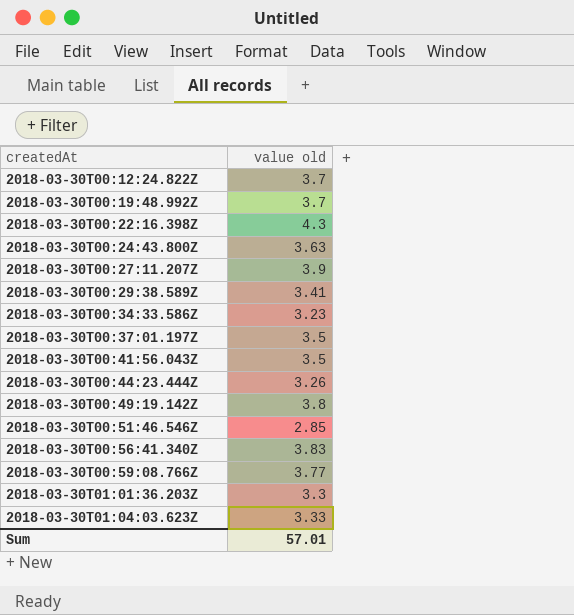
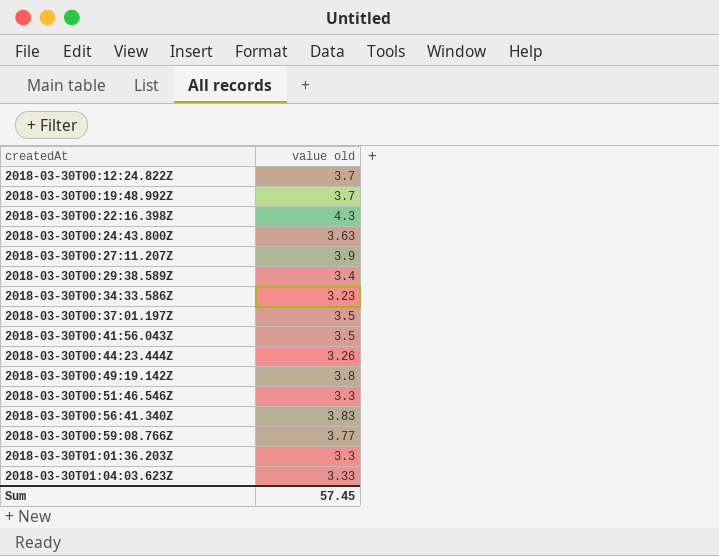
2018-03-30T00:29:38.589Z | value old: 3.41 -> 3.4
2018-03-30T00:51:46.546Z | value old: 2.85 -> 3.3
Sum | value old: 57.01 -> 57.45

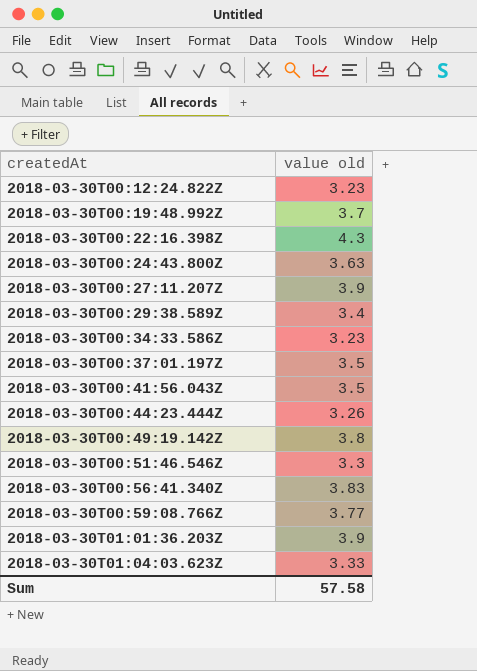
2018-03-30T00:12:24.822Z | value old: 3.7 -> 3.23
2018-03-30T01:01:36.203Z | value old: 3.3 -> 3.9
Sum | value old: 57.45 -> 57.58

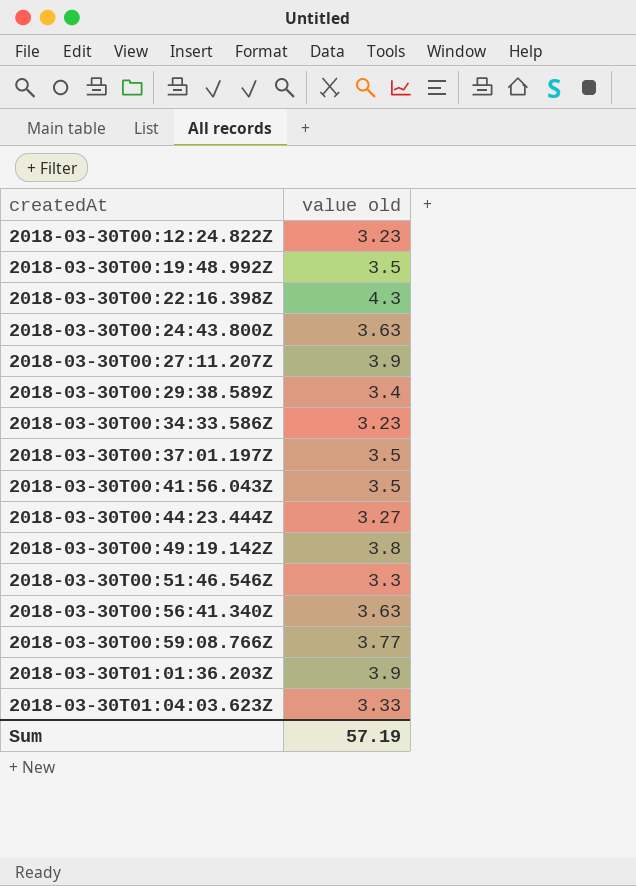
2018-03-30T00:19:48.992Z | value old: 3.7 -> 3.5
2018-03-30T00:44:23.444Z | value old: 3.26 -> 3.27
2018-03-30T00:56:41.340Z | value old: 3.83 -> 3.63
Sum | value old: 57.58 -> 57.19

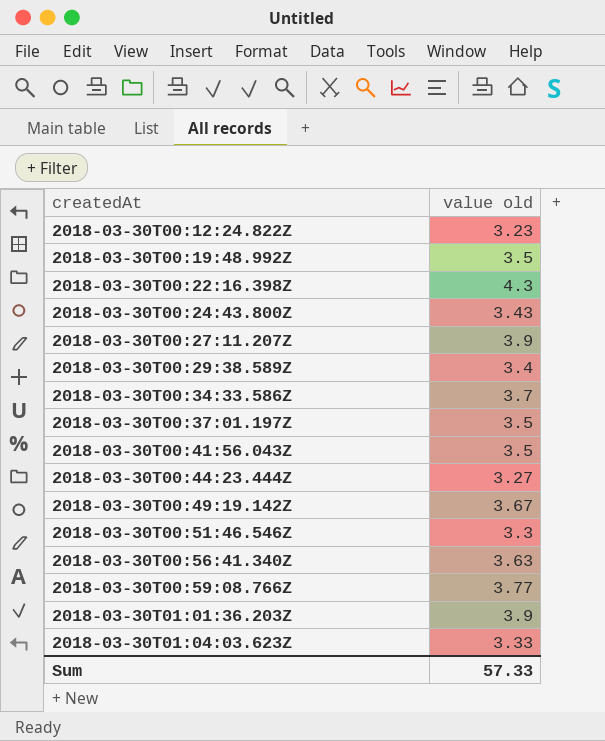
2018-03-30T00:24:43.800Z | value old: 3.63 -> 3.43
2018-03-30T00:34:33.586Z | value old: 3.23 -> 3.7
2018-03-30T00:49:19.142Z | value old: 3.8 -> 3.67
Sum | value old: 57.19 -> 57.33

